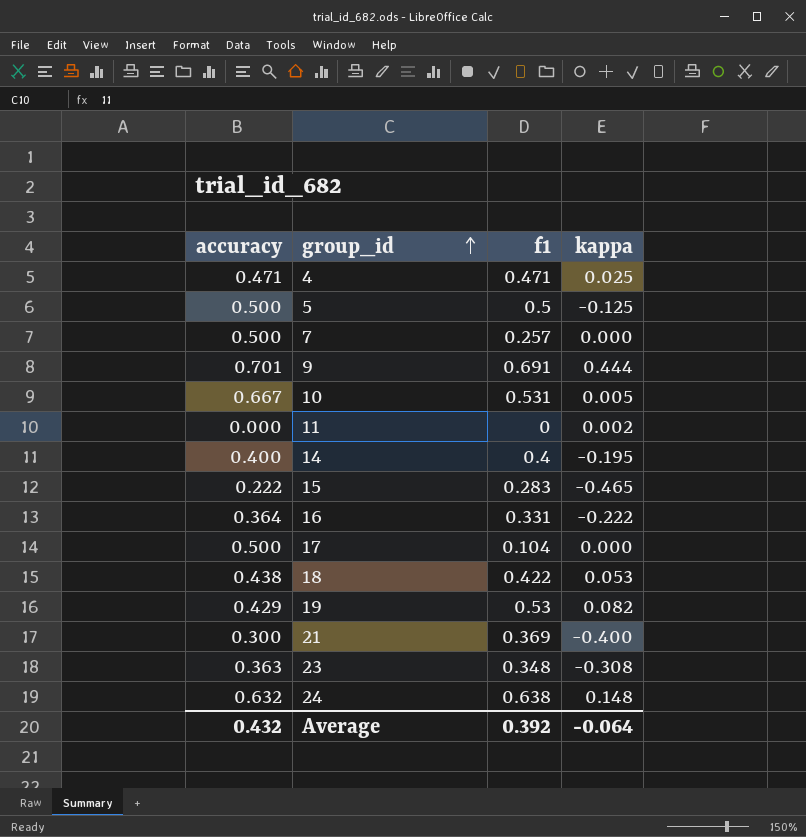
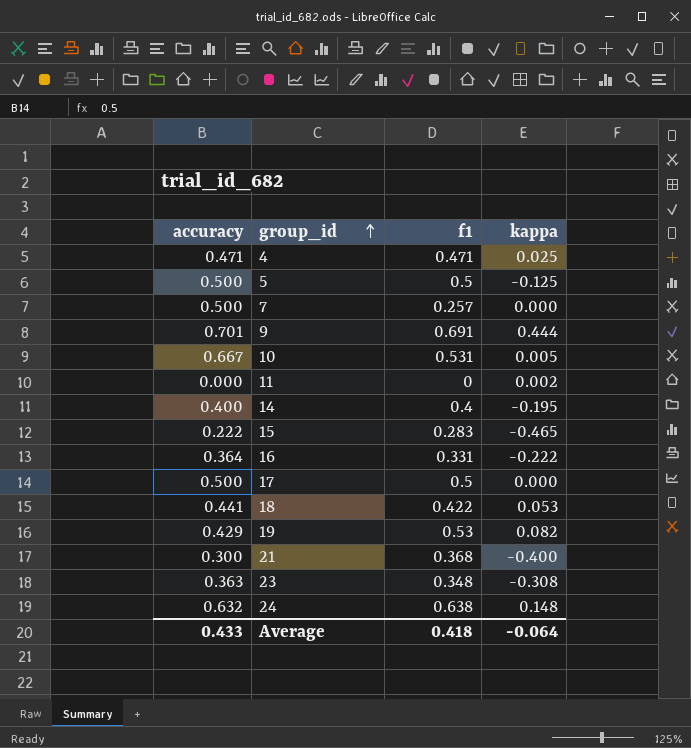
17 | f1: 0.104 -> 0.5
18 | accuracy: 0.438 -> 0.441
21 | f1: 0.369 -> 0.368
Average | accuracy: 0.432 -> 0.433
Average | f1: 0.392 -> 0.418

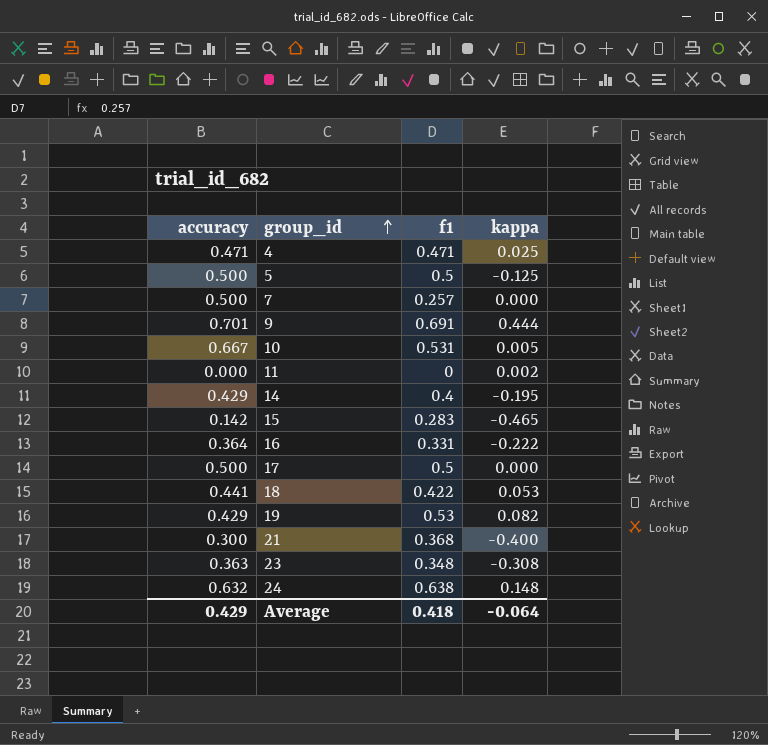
14 | accuracy: 0.400 -> 0.429
15 | accuracy: 0.222 -> 0.142
Average | accuracy: 0.433 -> 0.429

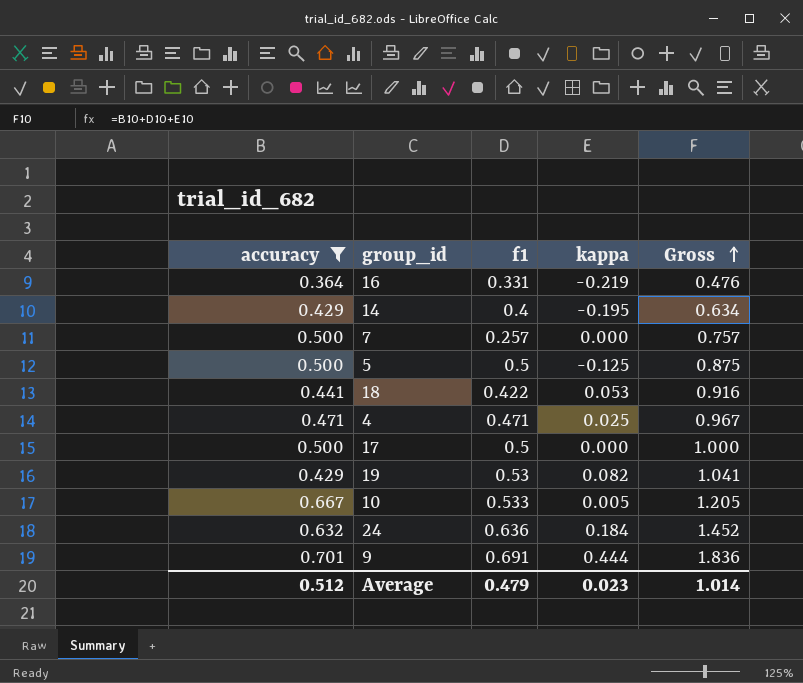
filter: none -> accuracy >= 0.364
row order: group_id ascending -> Gross ascending
column Gross | formula: none -> [accuracy] + [f1] + [kappa]
16 | kappa: -0.222 -> -0.219
10 | f1: 0.531 -> 0.533
24 | f1: 0.638 -> 0.636
24 | kappa: 0.148 -> 0.184
Average | accuracy: 0.429 -> 0.512
Average | f1: 0.418 -> 0.479
Average | kappa: -0.064 -> 0.023

